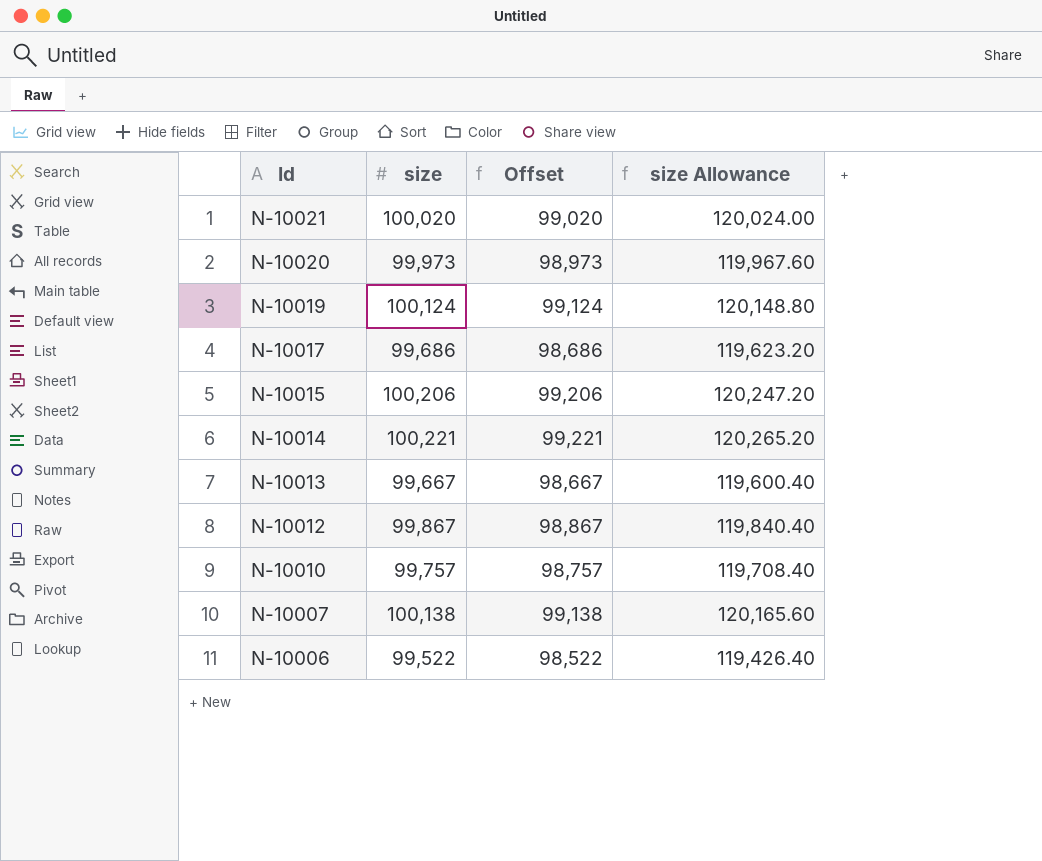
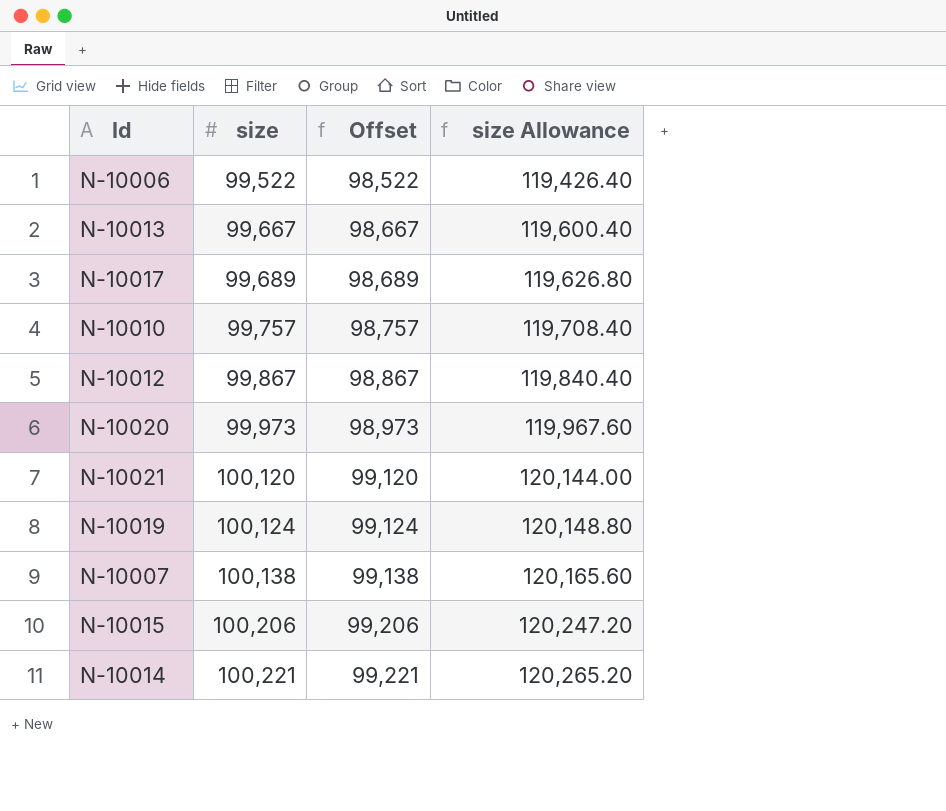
row order: Id descending -> size ascending
N-10017 | size: 99,686 -> 99,689
N-10017 | Offset: 98,686 -> 98,689
N-10017 | size Allowance: 119,623.20 -> 119,626.80
N-10021 | size: 100,020 -> 100,120
N-10021 | Offset: 99,020 -> 99,120
N-10021 | size Allowance: 120,024.00 -> 120,144.00

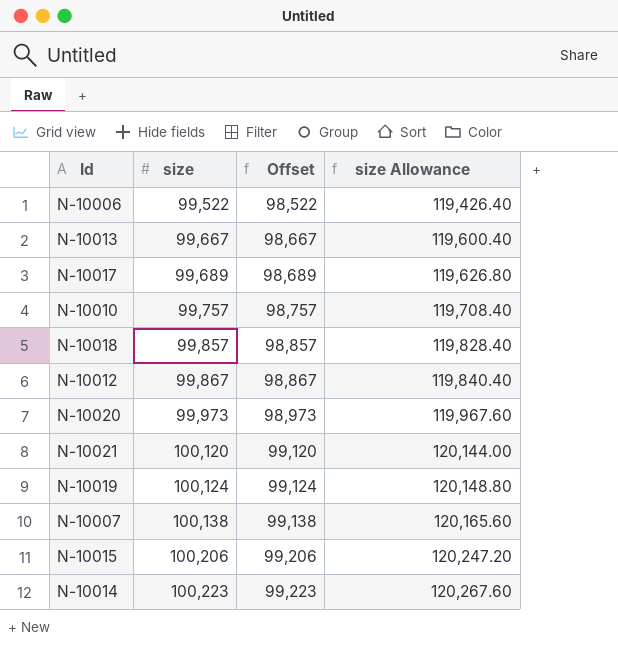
row N-10018: none -> 99,857 | 98,857 | 119,828.40
N-10014 | size: 100,221 -> 100,223
N-10014 | Offset: 99,221 -> 99,223
N-10014 | size Allowance: 120,265.20 -> 120,267.60

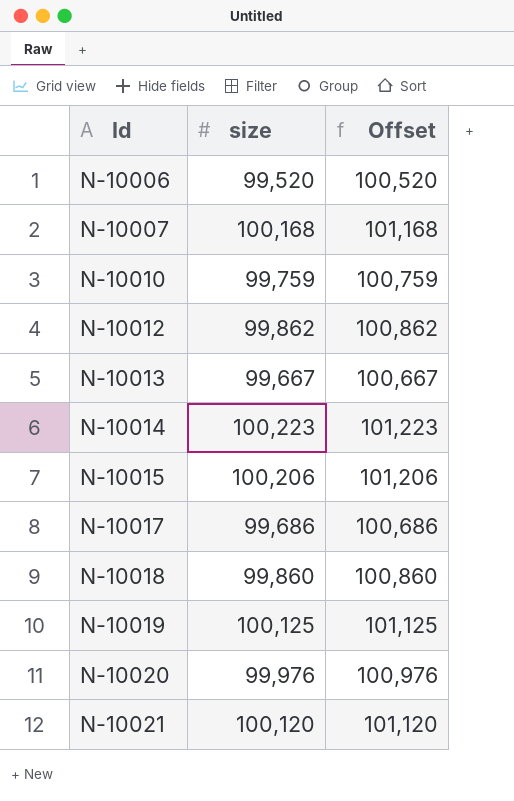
row order: size ascending -> Id ascending
column size Allowance | formula: [size] * 1.2 -> none
column Offset | formula: [size] - 1000 -> [size] + 1000
N-10006 | size: 99,522 -> 99,520
N-10007 | size: 100,138 -> 100,168
N-10010 | size: 99,757 -> 99,759
N-10012 | size: 99,867 -> 99,862
N-10017 | size: 99,689 -> 99,686
N-10018 | size: 99,857 -> 99,860
N-10019 | size: 100,124 -> 100,125
N-10020 | size: 99,973 -> 99,976

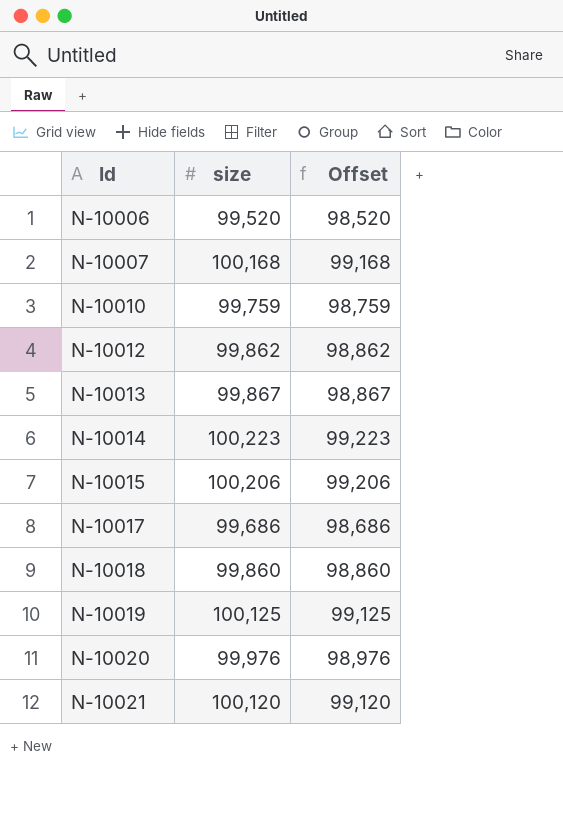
column Offset | formula: [size] + 1000 -> [size] - 1000
N-10013 | size: 99,667 -> 99,867

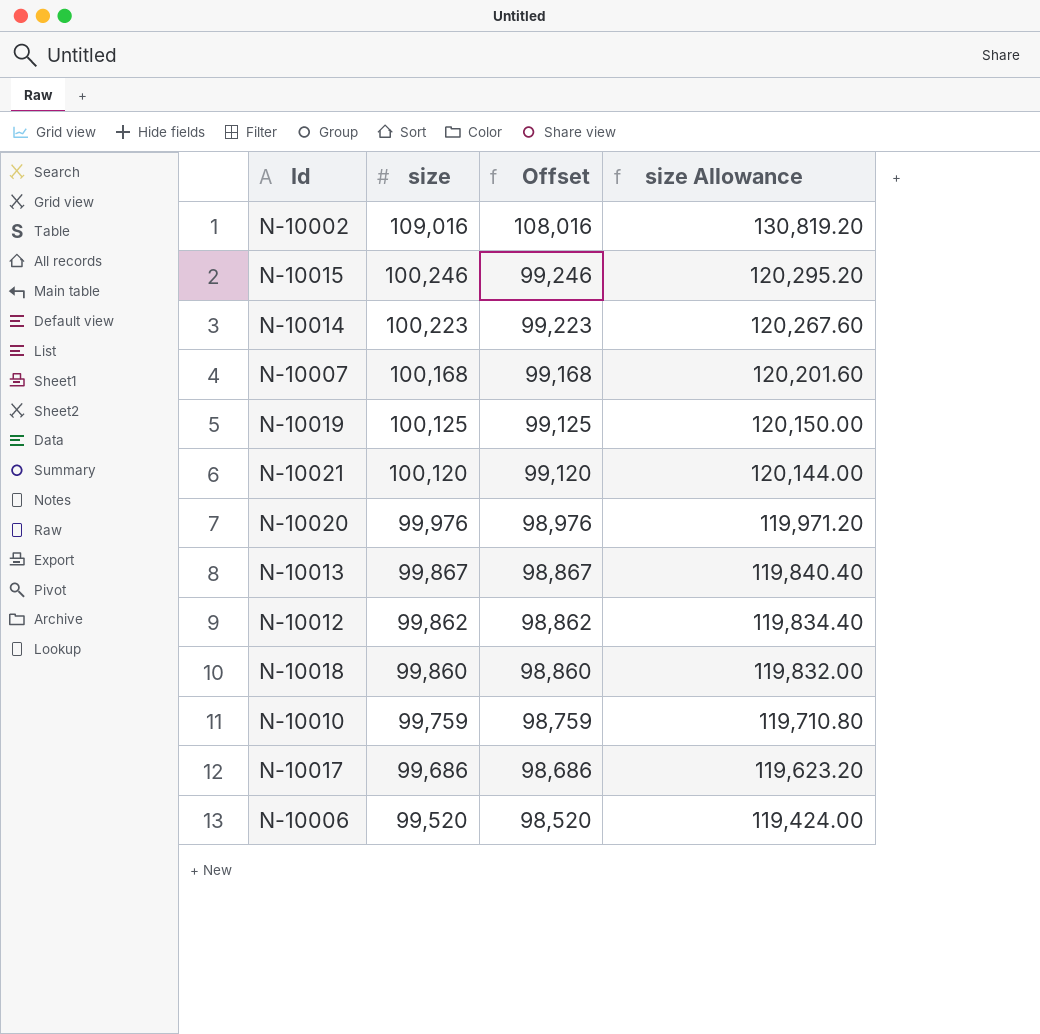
row order: Id ascending -> size descending
column size Allowance | formula: none -> [size] * 1.2
row N-10002: none -> 109,016 | 108,016 | 130,819.20
N-10015 | size: 100,206 -> 100,246
N-10015 | Offset: 99,206 -> 99,246

